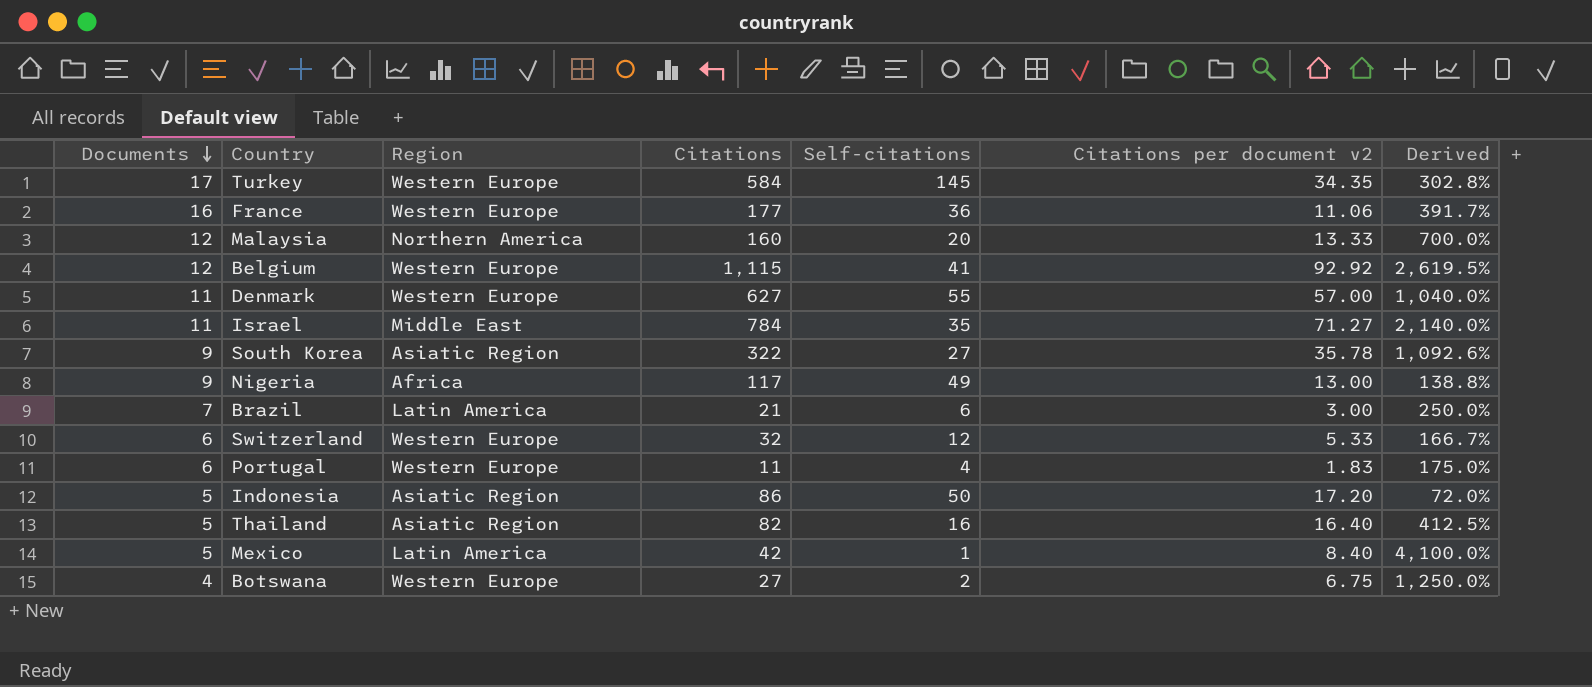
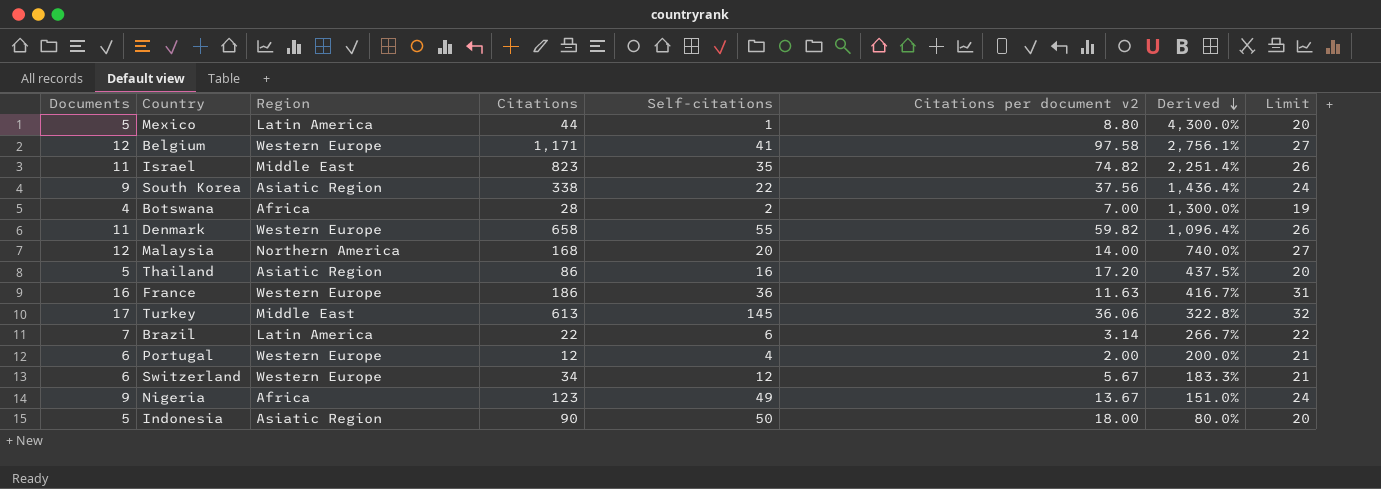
row order: Documents descending -> Derived descending
column Limit | formula: none -> [Documents] + 15
Mexico | Citations: 42 -> 44
Mexico | Citations per document v2: 8.40 -> 8.80
Mexico | Derived: 4,100.0% -> 4,300.0%
Belgium | Citations: 1,115 -> 1,171
Belgium | Citations per document v2: 92.92 -> 97.58
Belgium | Derived: 2,619.5% -> 2,756.1%
Israel | Citations: 784 -> 823
Israel | Citations per document v2: 71.27 -> 74.82
Israel | Derived: 2,140.0% -> 2,251.4%
South Korea | Citations: 322 -> 338
South Korea | Self-citations: 27 -> 22
South Korea | Citations per document v2: 35.78 -> 37.56
South Korea | Derived: 1,092.6% -> 1,436.4%
Botswana | Region: Western Europe -> Africa
Botswana | Citations: 27 -> 28
Botswana | Citations per document v2: 6.75 -> 7.00
Botswana | Derived: 1,250.0% -> 1,300.0%
Denmark | Citations: 627 -> 658
Denmark | Citations per document v2: 57.00 -> 59.82
Denmark | Derived: 1,040.0% -> 1,096.4%
Malaysia | Citations: 160 -> 168
Malaysia | Citations per document v2: 13.33 -> 14.00
Malaysia | Derived: 700.0% -> 740.0%
Thailand | Citations: 82 -> 86
Thailand | Citations per document v2: 16.40 -> 17.20
Thailand | Derived: 412.5% -> 437.5%
France | Citations: 177 -> 186
France | Citations per document v2: 11.06 -> 11.63
France | Derived: 391.7% -> 416.7%
Turkey | Region: Western Europe -> Middle East
Turkey | Citations: 584 -> 613
Turkey | Citations per document v2: 34.35 -> 36.06
Turkey | Derived: 302.8% -> 322.8%
Brazil | Citations: 21 -> 22
Brazil | Citations per document v2: 3.00 -> 3.14
Brazil | Derived: 250.0% -> 266.7%
Portugal | Citations: 11 -> 12
Portugal | Citations per document v2: 1.83 -> 2.00
Portugal | Derived: 175.0% -> 200.0%
Switzerland | Citations: 32 -> 34
Switzerland | Citations per document v2: 5.33 -> 5.67
Switzerland | Derived: 166.7% -> 183.3%
Nigeria | Citations: 117 -> 123
Nigeria | Citations per document v2: 13.00 -> 13.67
Nigeria | Derived: 138.8% -> 151.0%
Indonesia | Citations: 86 -> 90
Indonesia | Citations per document v2: 17.20 -> 18.00
Indonesia | Derived: 72.0% -> 80.0%

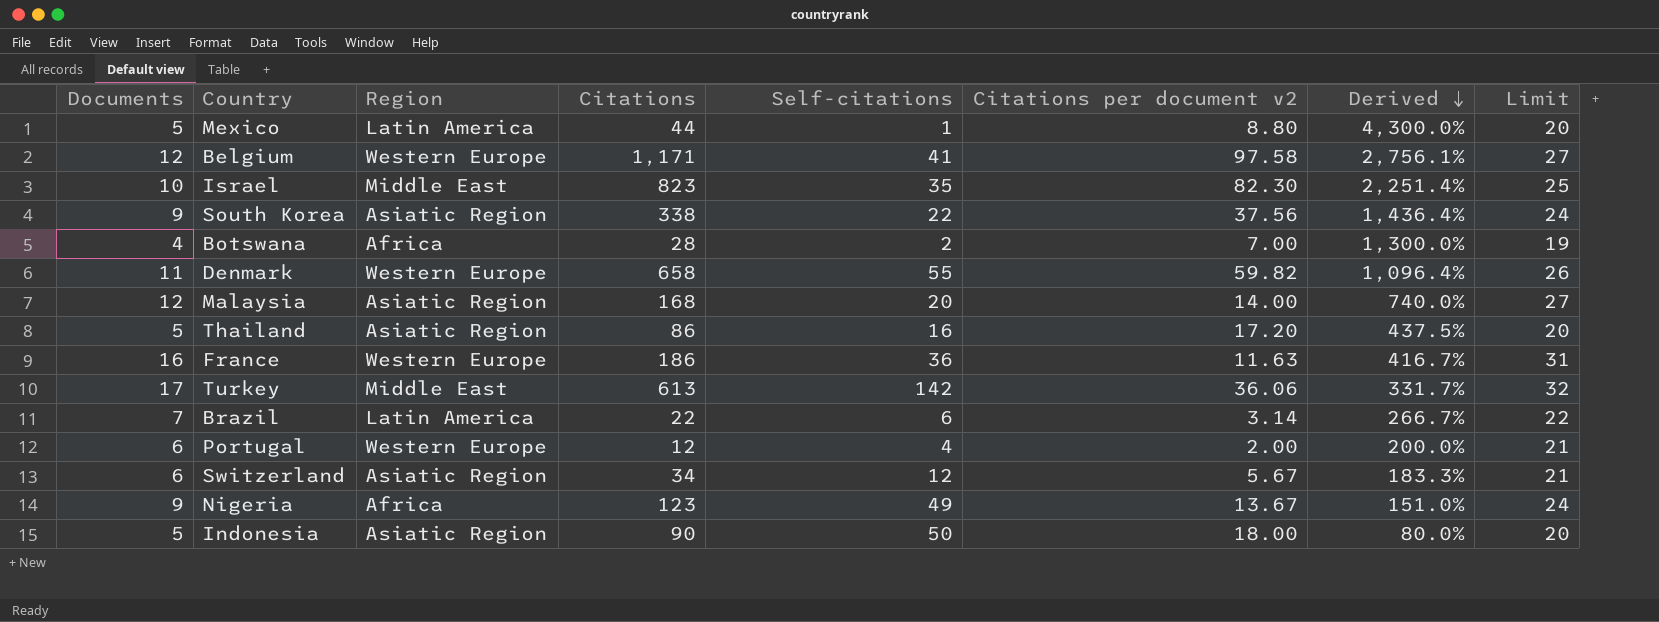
Israel | Documents: 11 -> 10
Israel | Citations per document v2: 74.82 -> 82.30
Israel | Limit: 26 -> 25
Malaysia | Region: Northern America -> Asiatic Region
Turkey | Self-citations: 145 -> 142
Turkey | Derived: 322.8% -> 331.7%
Switzerland | Region: Western Europe -> Asiatic Region

